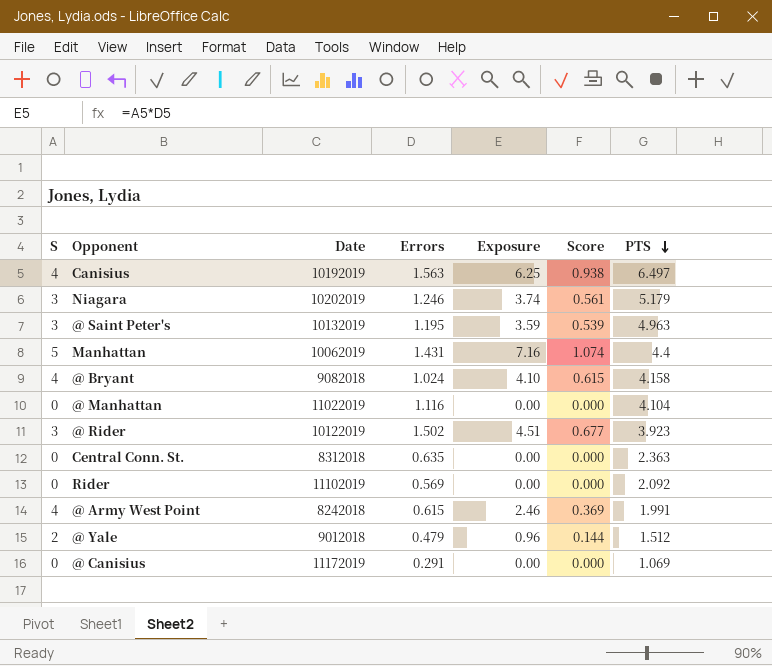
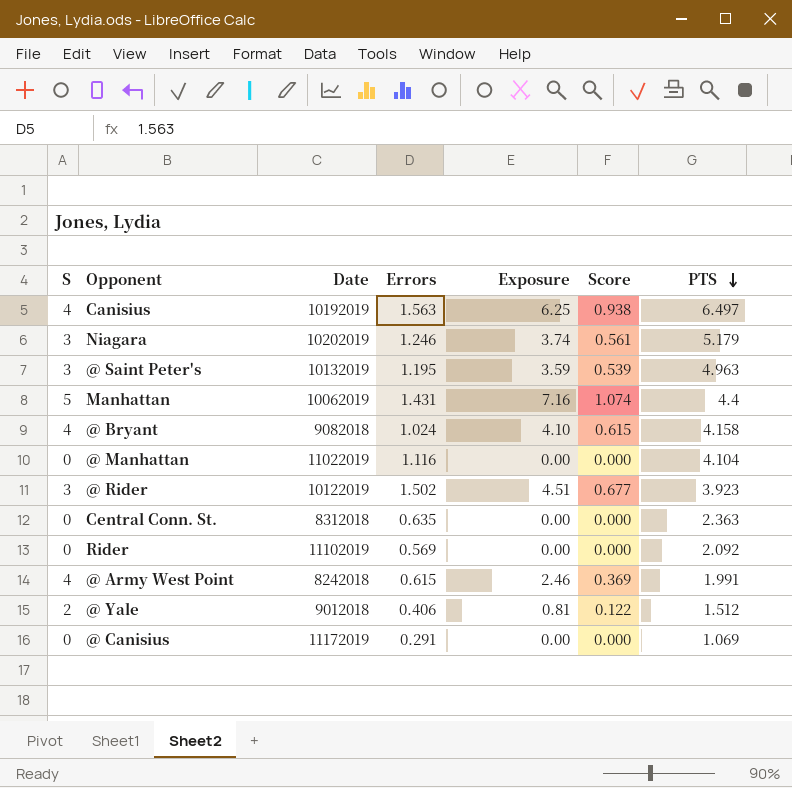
@ Yale | Errors: 0.479 -> 0.406
@ Yale | Exposure: 0.96 -> 0.81
@ Yale | Score: 0.144 -> 0.122

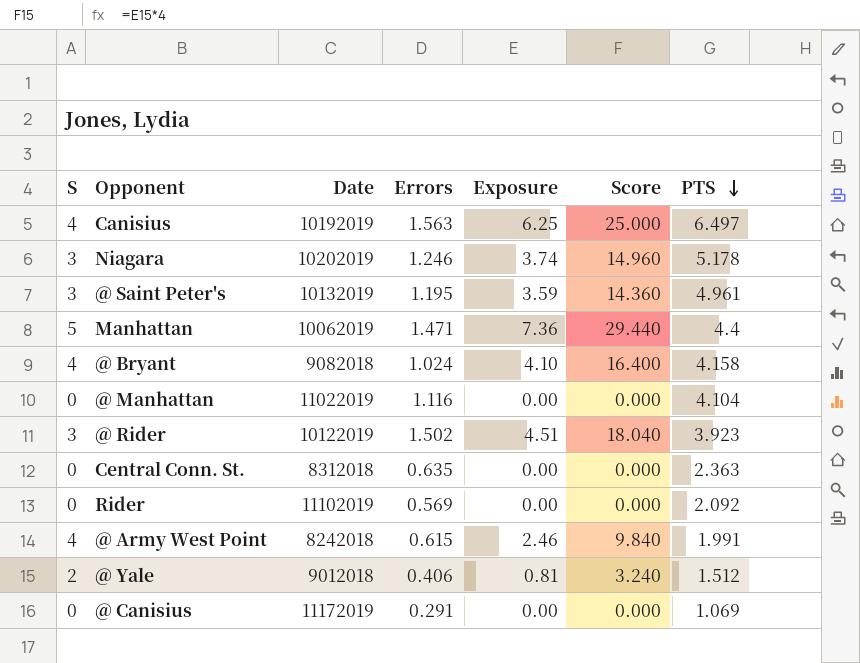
column Score | formula: [Exposure] * 0.15 -> [Exposure] * 4
Niagara | PTS: 5.179 -> 5.178
@ Saint Peter's | PTS: 4.963 -> 4.961
Manhattan | Errors: 1.431 -> 1.471
Manhattan | Exposure: 7.16 -> 7.36

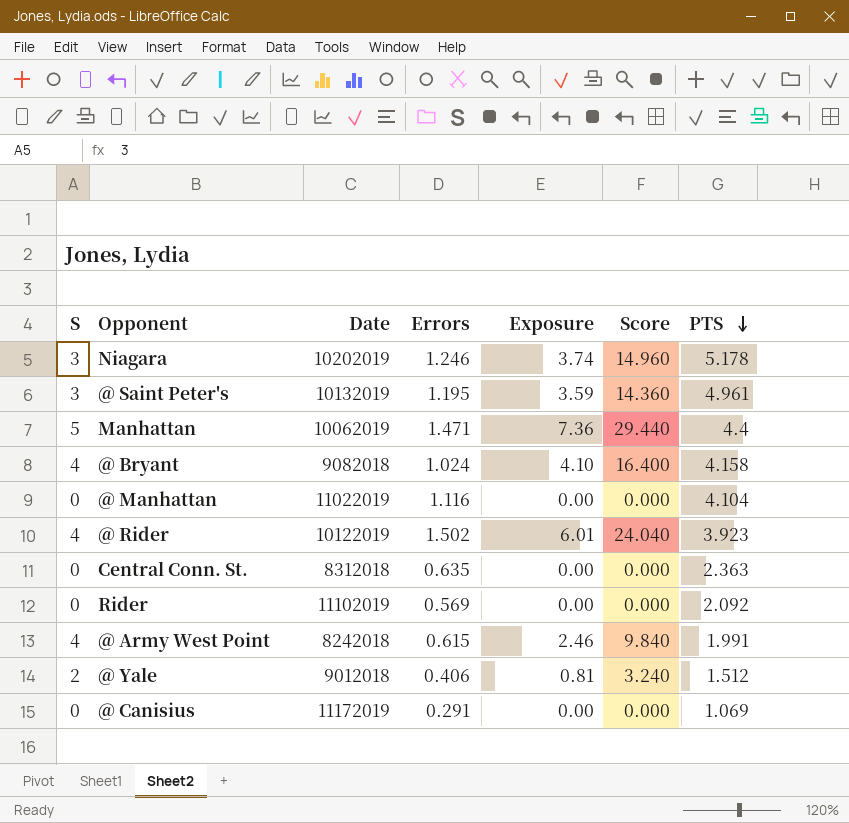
row Canisius: 4 | 10192019 | 1.563 | 6.25 | 25.000 | 6.497 -> none
@ Rider | S: 3 -> 4
@ Rider | Exposure: 4.51 -> 6.01
@ Rider | Score: 18.040 -> 24.040

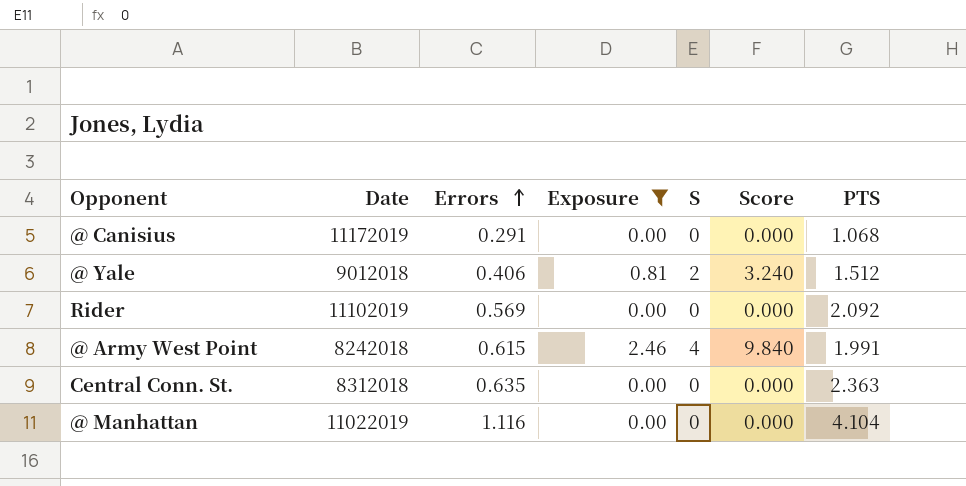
filter: none -> Exposure <= 2.46
row order: PTS descending -> Errors ascending
column S | position: 1 -> 5
@ Canisius | PTS: 1.069 -> 1.068

